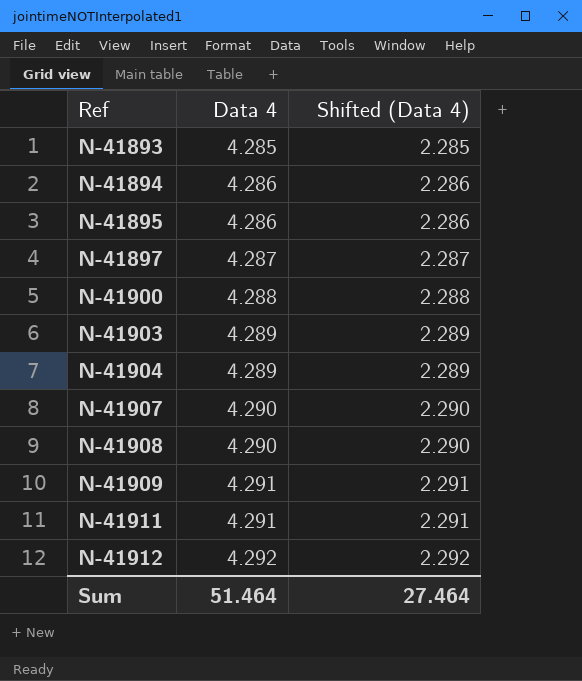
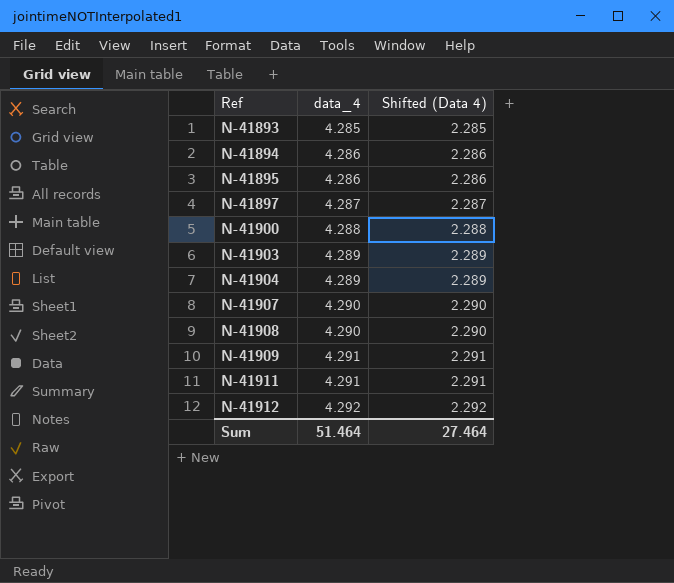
column name: Data 4 -> data_4

